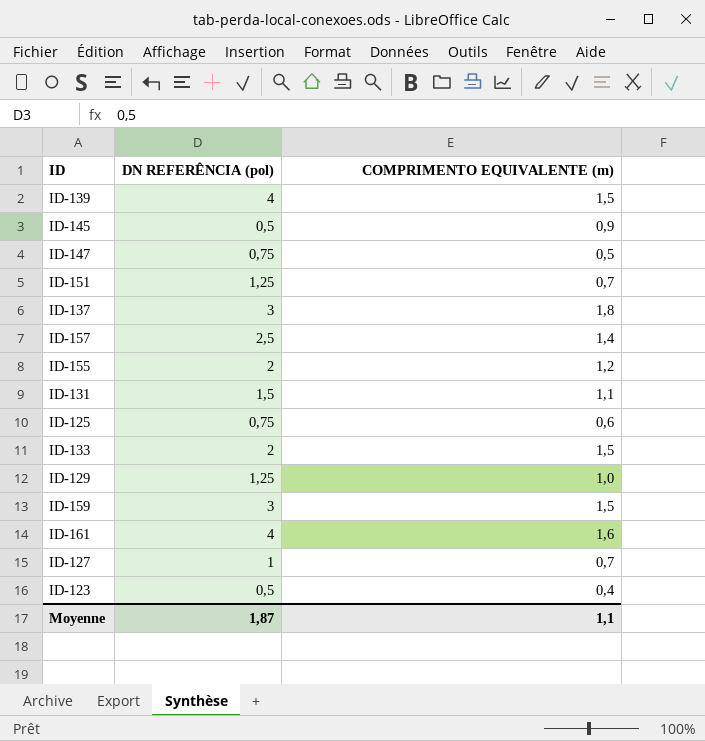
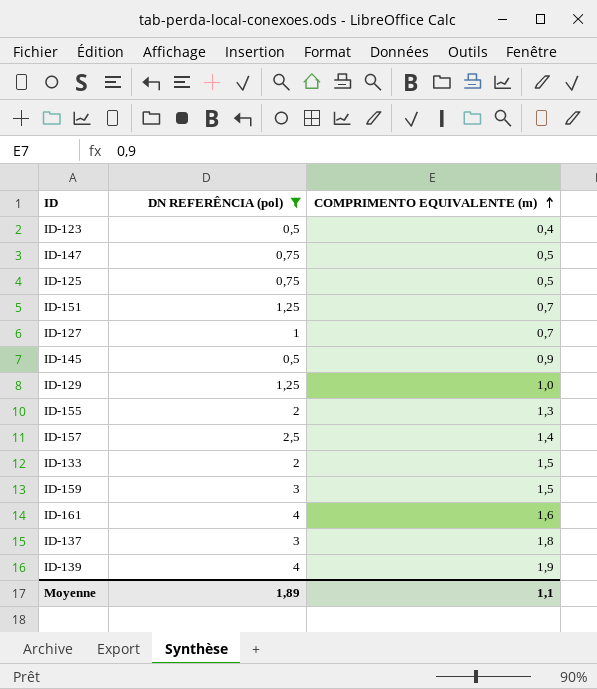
filter: none -> DN REFERÊNCIA (pol) != 1,5
row order: none -> COMPRIMENTO EQUIVALENTE (m) ascending
ID-125 | COMPRIMENTO EQUIVALENTE (m): 0,6 -> 0,5
ID-155 | COMPRIMENTO EQUIVALENTE (m): 1,2 -> 1,3
ID-139 | COMPRIMENTO EQUIVALENTE (m): 1,5 -> 1,9
Moyenne | DN REFERÊNCIA (pol): 1,87 -> 1,89

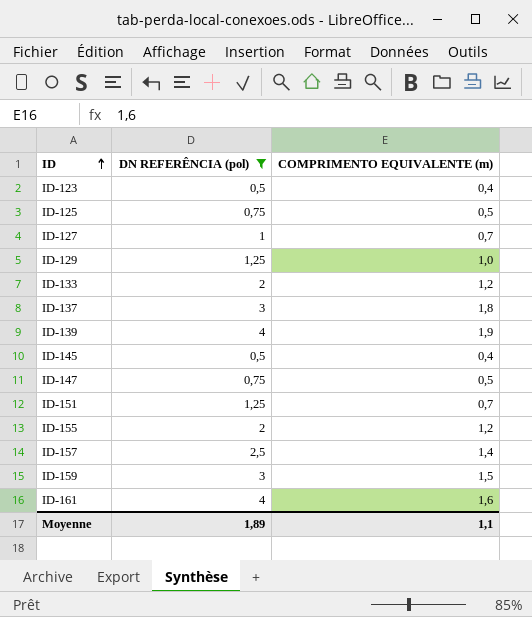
row order: COMPRIMENTO EQUIVALENTE (m) ascending -> ID ascending
ID-133 | COMPRIMENTO EQUIVALENTE (m): 1,5 -> 1,2
ID-145 | COMPRIMENTO EQUIVALENTE (m): 0,9 -> 0,4
ID-155 | COMPRIMENTO EQUIVALENTE (m): 1,3 -> 1,2

